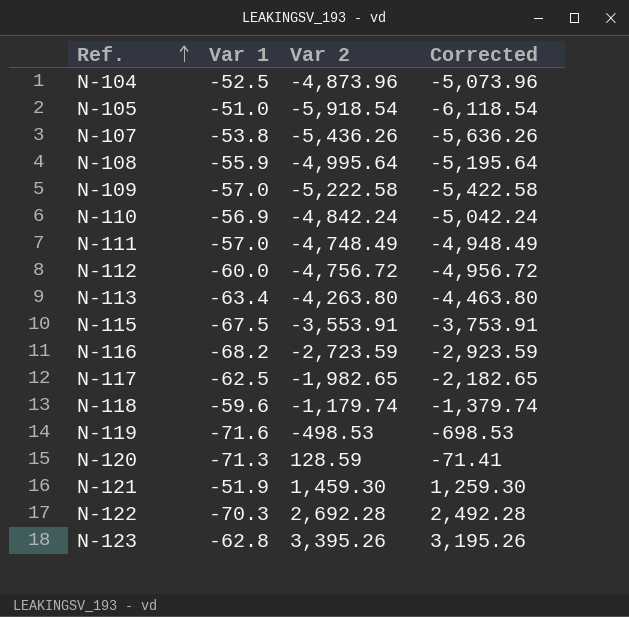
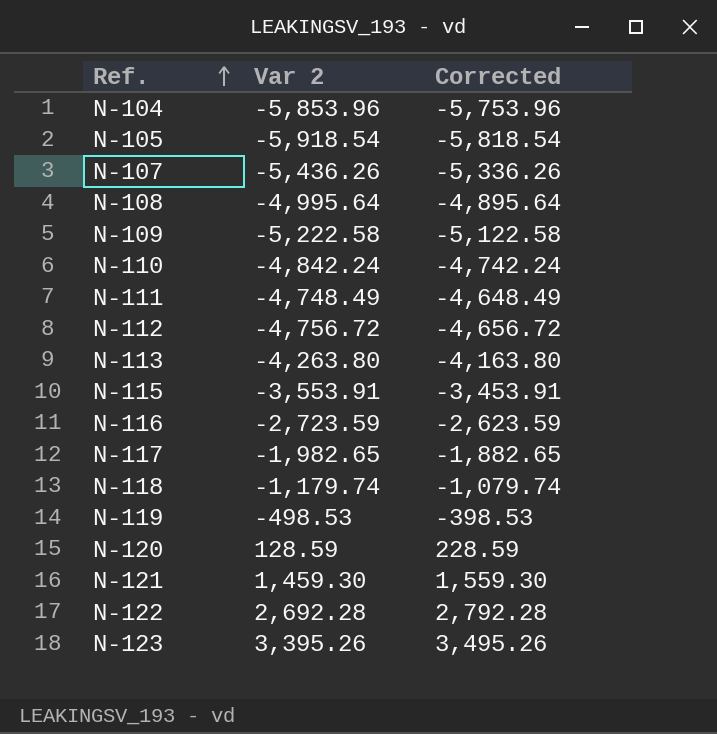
column Var 1 | position: 2 -> none
column Corrected | formula: [Var 2] - 200 -> [Var 2] + 100
N-104 | Var 2: -4,873.96 -> -5,853.96

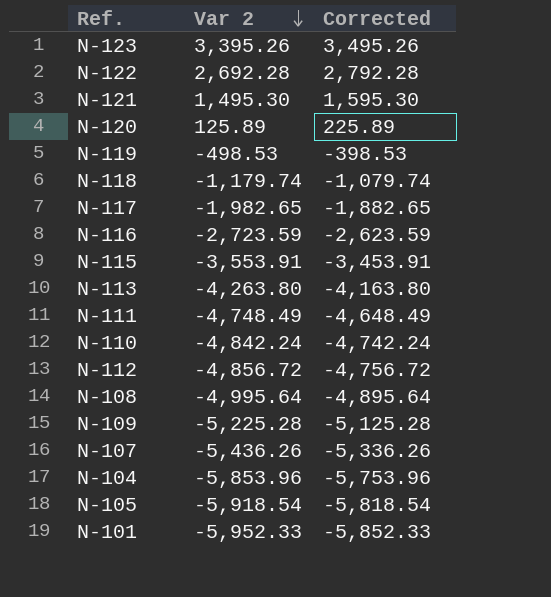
row order: Ref. ascending -> Var 2 descending
N-121 | Var 2: 1,459.30 -> 1,495.30
N-121 | Corrected: 1,559.30 -> 1,595.30
N-120 | Var 2: 128.59 -> 125.89
N-120 | Corrected: 228.59 -> 225.89
N-112 | Var 2: -4,756.72 -> -4,856.72
N-112 | Corrected: -4,656.72 -> -4,756.72
N-109 | Var 2: -5,222.58 -> -5,225.28
N-109 | Corrected: -5,122.58 -> -5,125.28
row N-101: none -> -5,952.33 | -5,852.33

